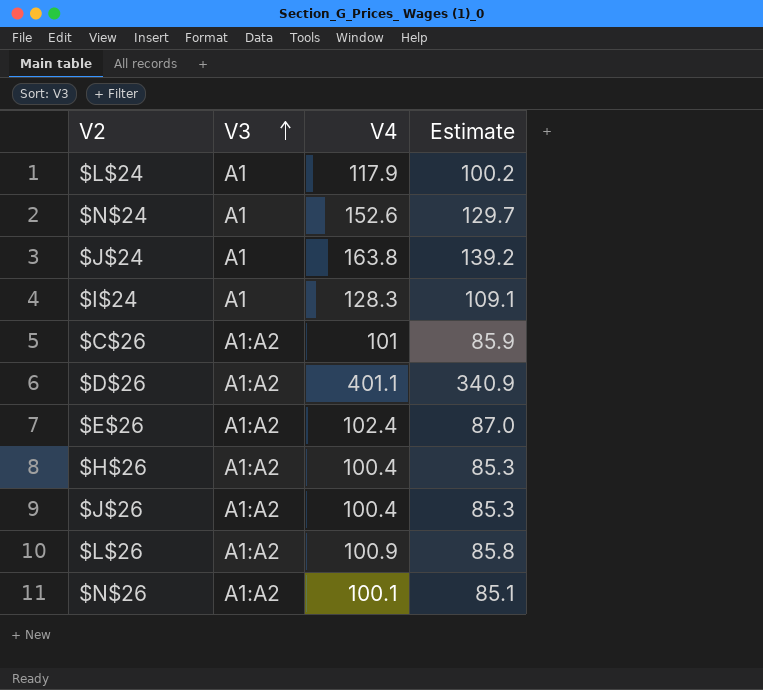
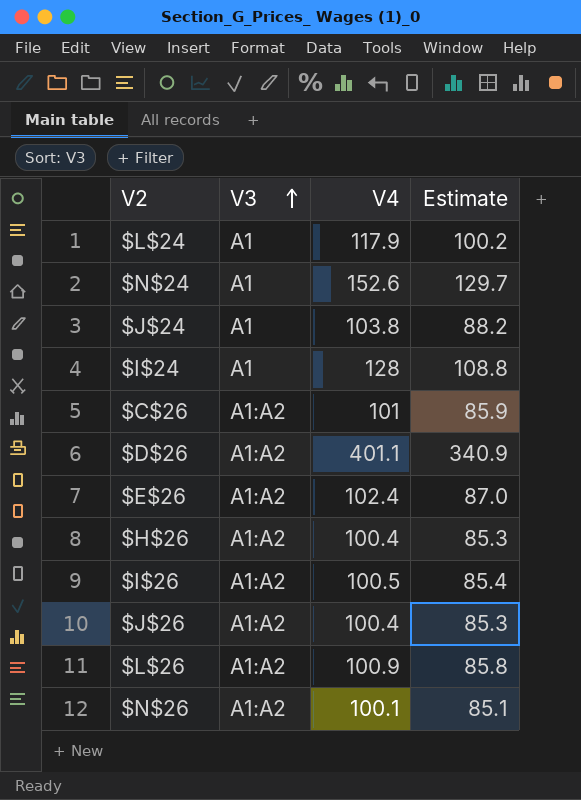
$J$24 | V4: 163.8 -> 103.8
$J$24 | Estimate: 139.2 -> 88.2
$I$24 | V4: 128.3 -> 128
$I$24 | Estimate: 109.1 -> 108.8
row $I$26: none -> A1:A2 | 100.5 | 85.4

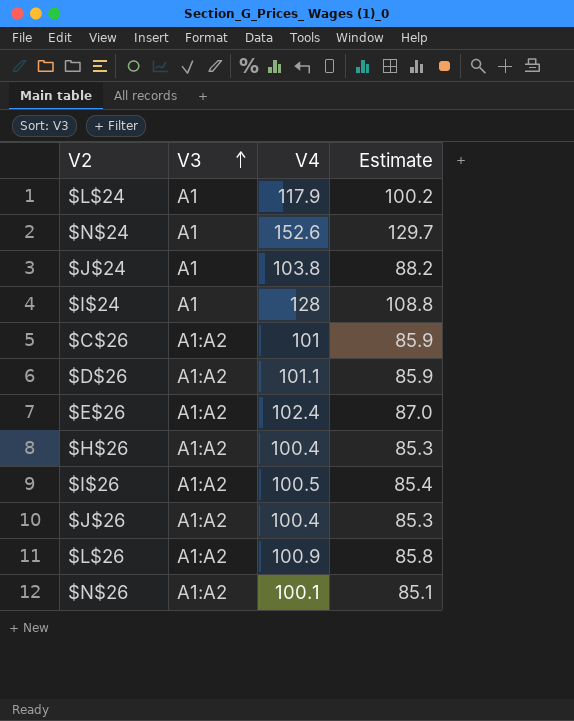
$D$26 | V4: 401.1 -> 101.1
$D$26 | Estimate: 340.9 -> 85.9

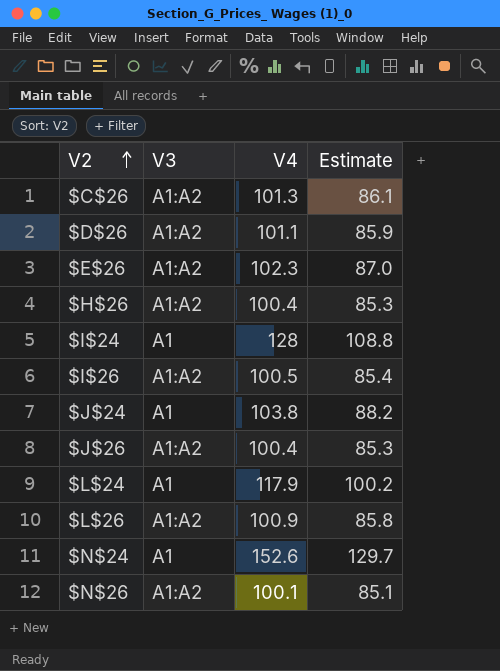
row order: V3 ascending -> V2 ascending
$C$26 | V4: 101 -> 101.3
$C$26 | Estimate: 85.9 -> 86.1
$E$26 | V4: 102.4 -> 102.3

